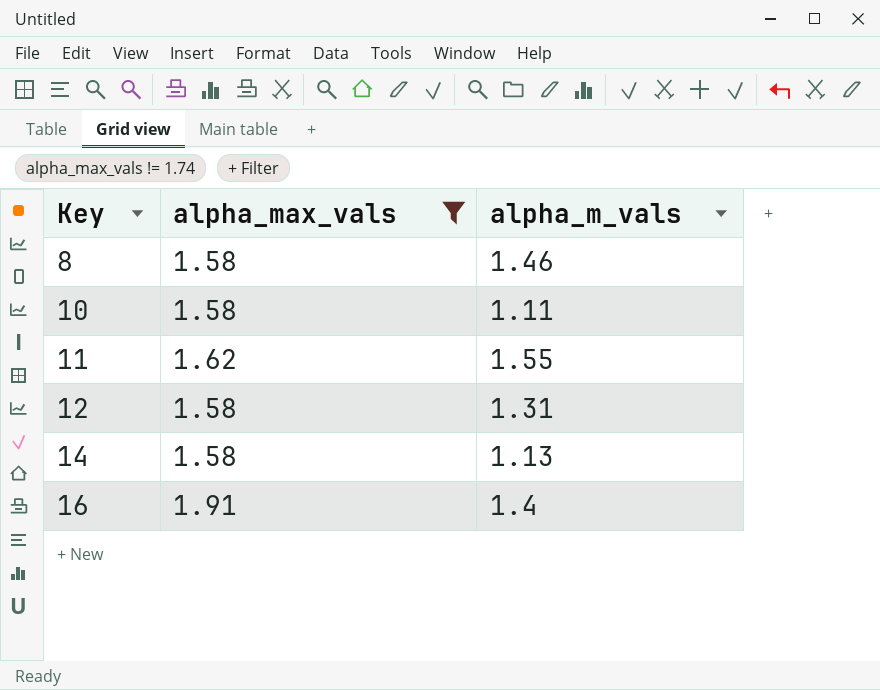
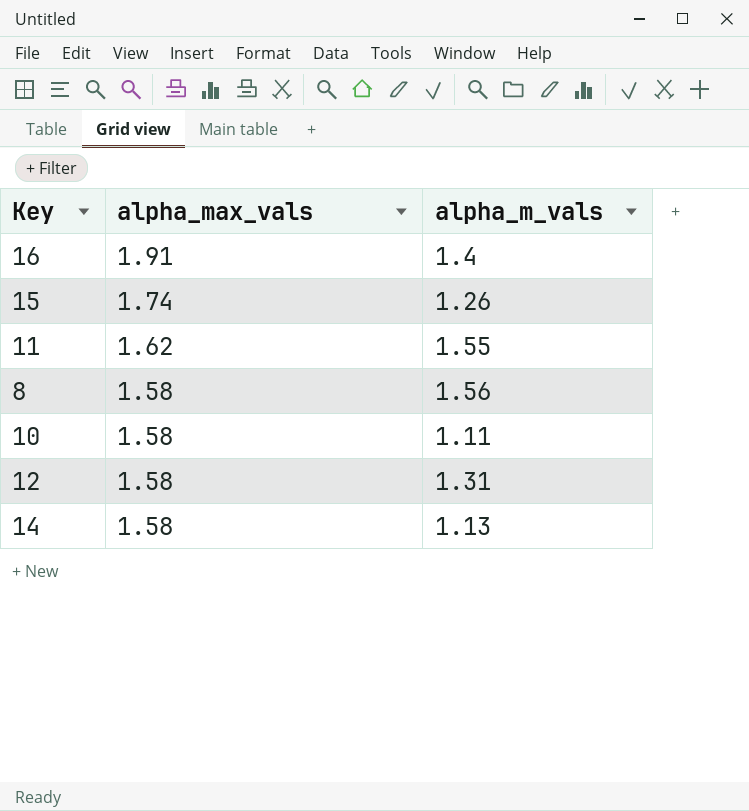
filter: alpha_max_vals != 1.74 -> none
row order: Key ascending -> alpha_max_vals descending
8 | alpha_m_vals: 1.46 -> 1.56

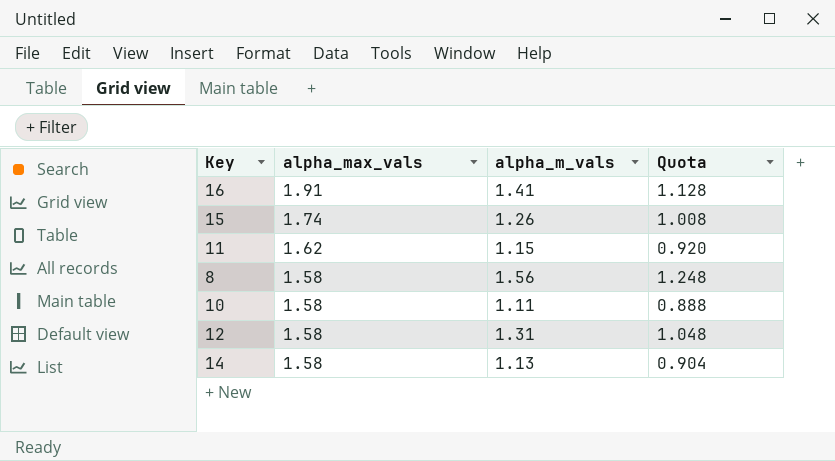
column Quota | formula: none -> [alpha_m_vals] * 0.8
16 | alpha_m_vals: 1.4 -> 1.41
11 | alpha_m_vals: 1.55 -> 1.15

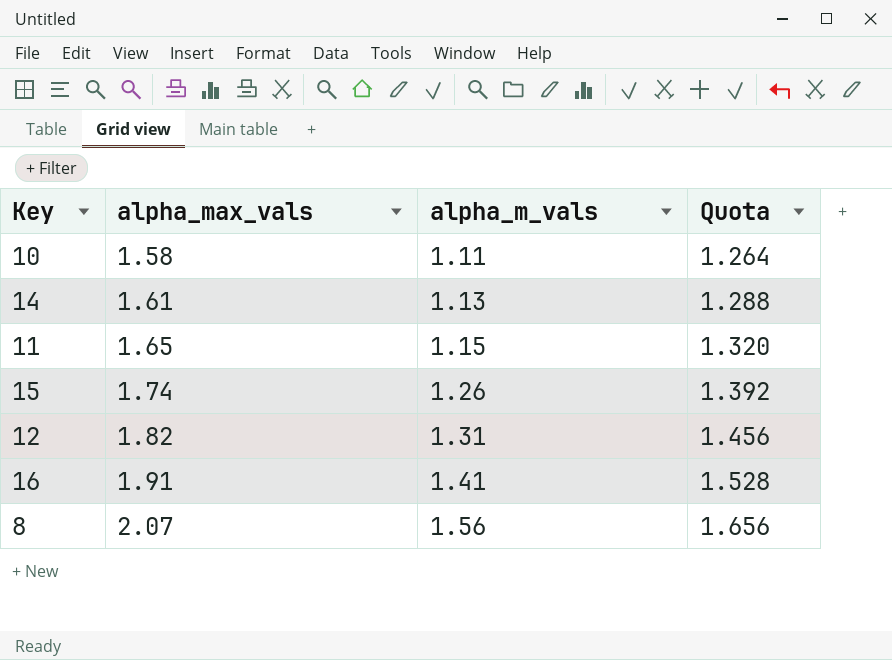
row order: alpha_max_vals descending -> alpha_max_vals ascending
column Quota | formula: [alpha_m_vals] * 0.8 -> [alpha_max_vals] * 0.8
14 | alpha_max_vals: 1.58 -> 1.61
11 | alpha_max_vals: 1.62 -> 1.65
12 | alpha_max_vals: 1.58 -> 1.82
8 | alpha_max_vals: 1.58 -> 2.07

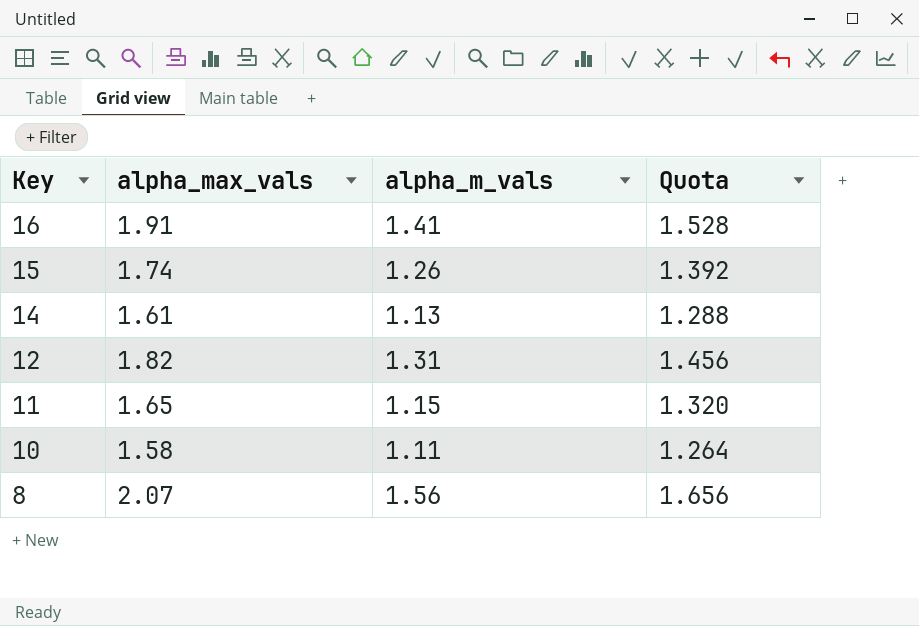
row order: alpha_max_vals ascending -> Key descending

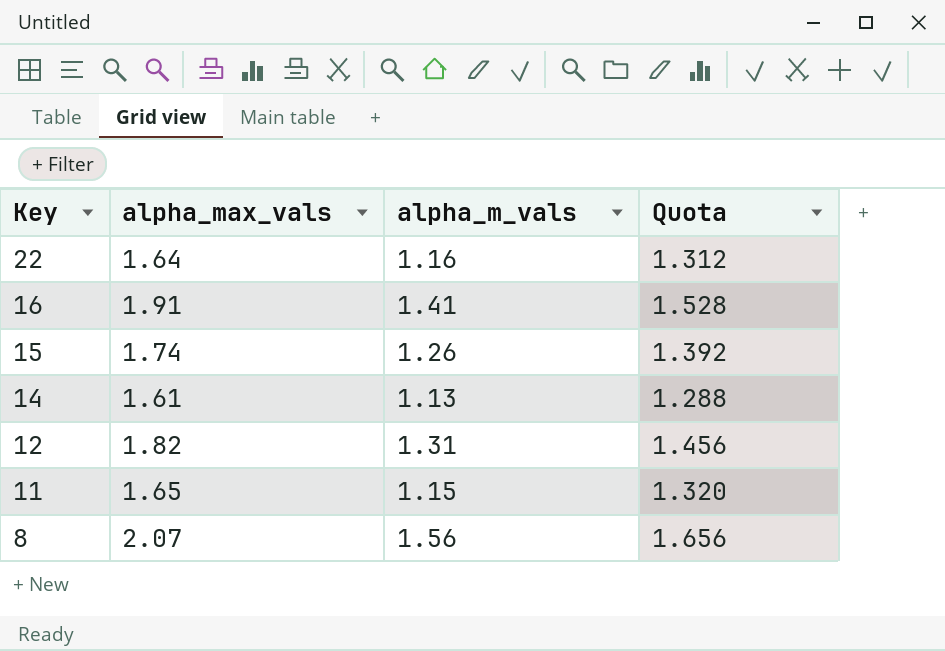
row 10: 1.58 | 1.11 | 1.264 -> none
row 22: none -> 1.64 | 1.16 | 1.312

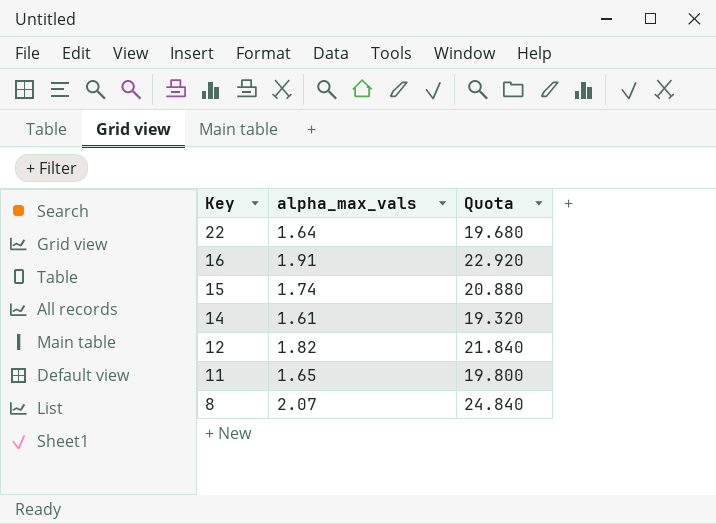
column alpha_m_vals | position: 3 -> none
column Quota | formula: [alpha_max_vals] * 0.8 -> [alpha_max_vals] * 12

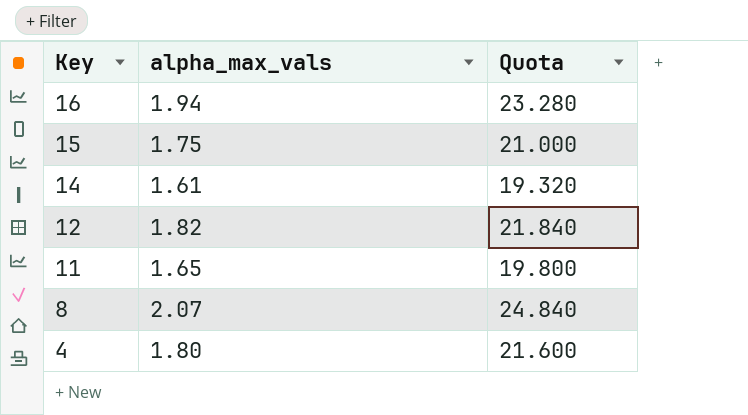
row 22: 1.64 | 19.680 -> none
16 | alpha_max_vals: 1.91 -> 1.94
16 | Quota: 22.920 -> 23.280
15 | alpha_max_vals: 1.74 -> 1.75
15 | Quota: 20.880 -> 21.000
row 4: none -> 1.80 | 21.600

